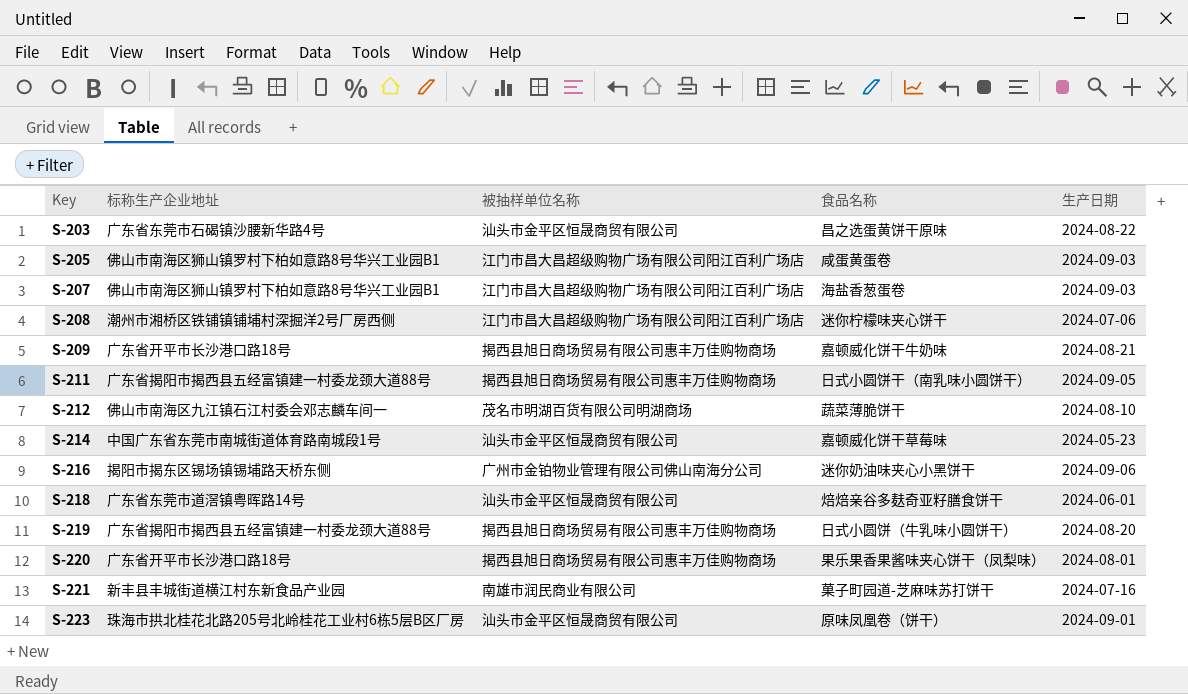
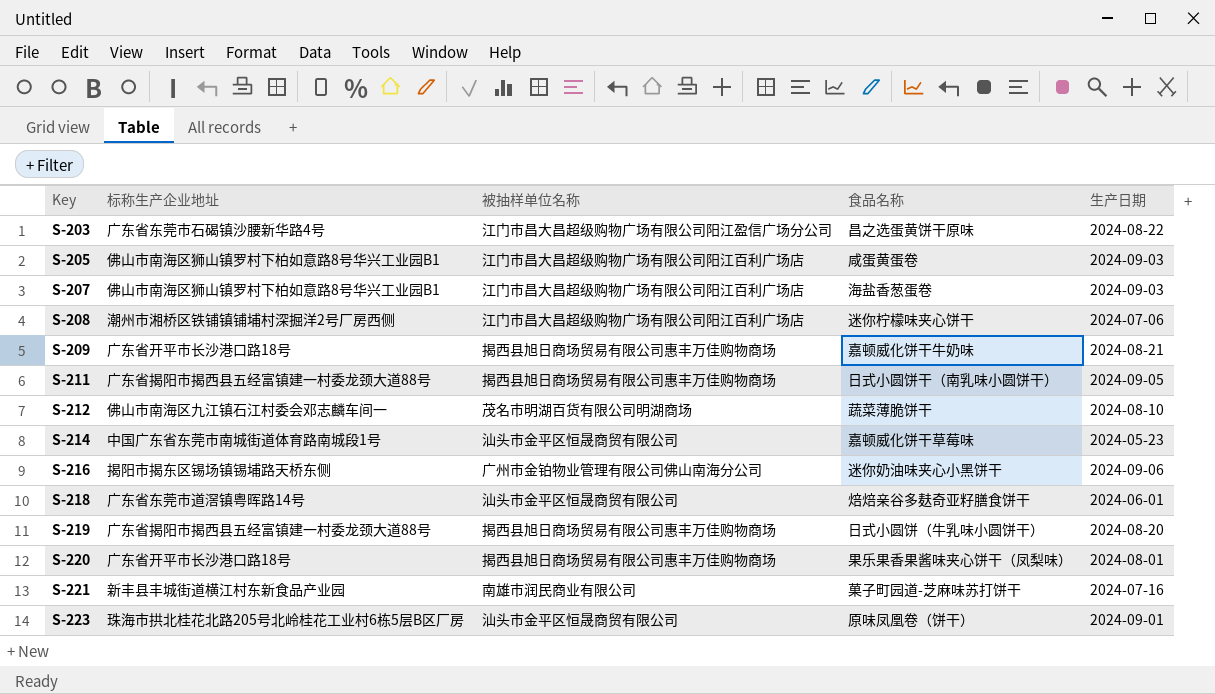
S-203 | 被抽样单位名称: 汕头市金平区恒晟商贸有限公司 -> 江门市昌大昌超级购物广场有限公司阳江盈信广场分公司

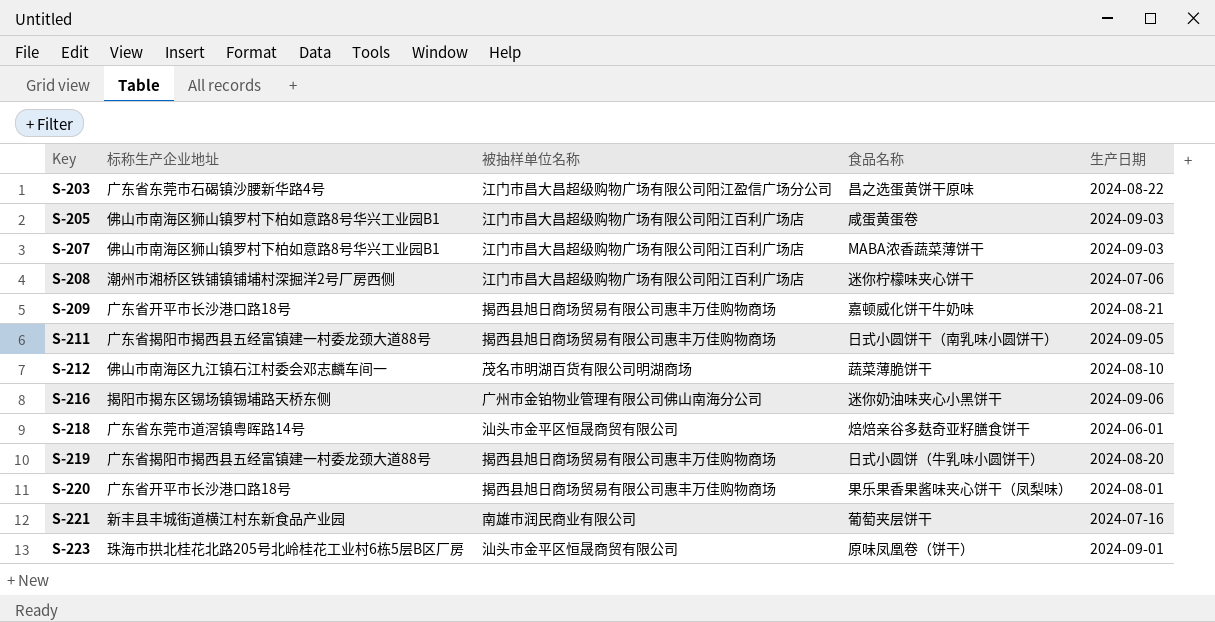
row S-214: 中国广东省东莞市南城街道体育路南城段1号 | 汕头市金平区恒晟商贸有限公司 | 嘉顿威化饼干草莓味 | 2024-05-23 -> none
S-207 | 食品名称: 海盐香葱蛋卷 -> MABA浓香蔬菜薄饼干
S-221 | 食品名称: 菓子町园道-芝麻味苏打饼干 -> 葡萄夹层饼干

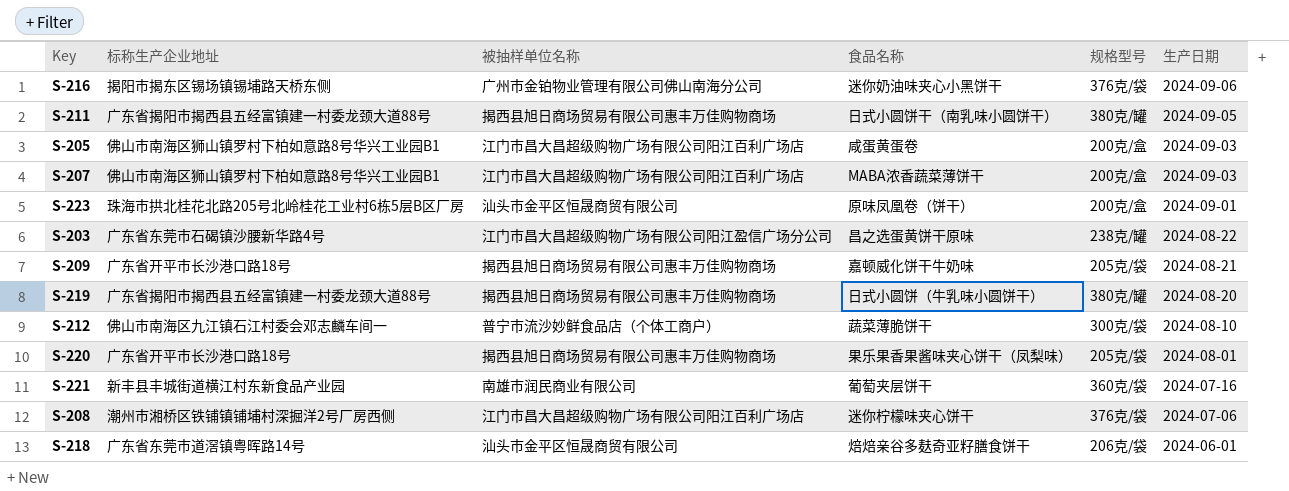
row order: Key ascending -> 生产日期 descending
column 规格型号 | position: none -> 5
S-212 | 被抽样单位名称: 茂名市明湖百货有限公司明湖商场 -> 普宁市流沙妙鲜食品店（个体工商户）

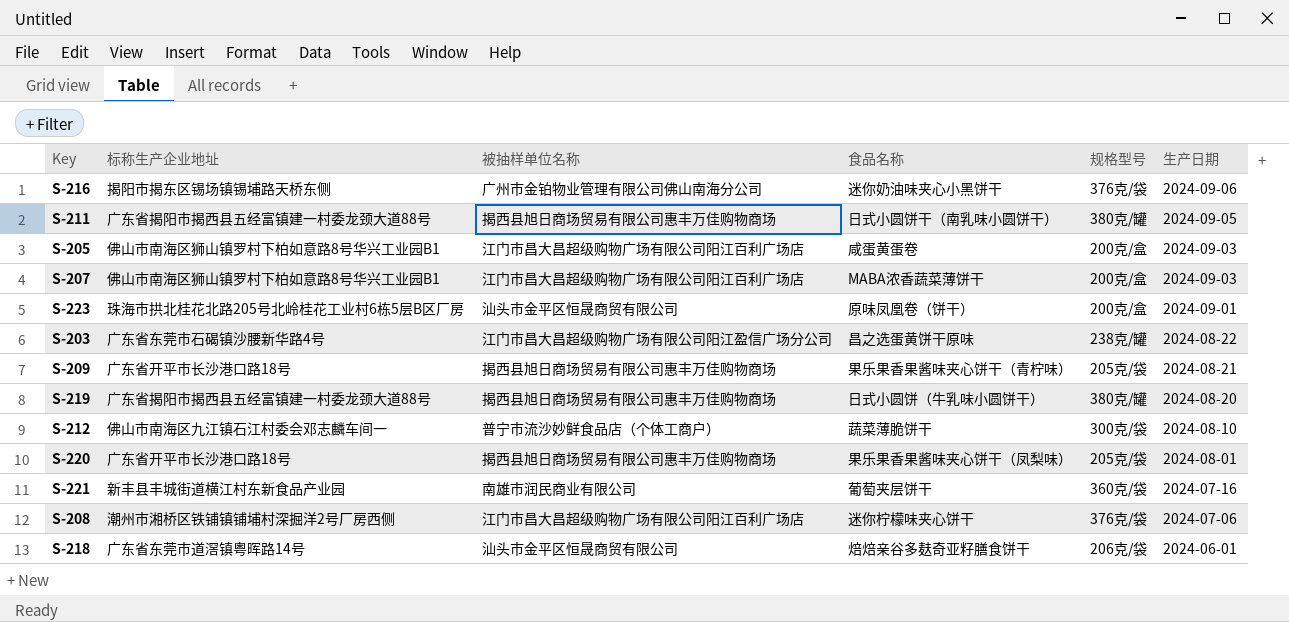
S-209 | 食品名称: 嘉顿威化饼干牛奶味 -> 果乐果香果酱味夹心饼干（青柠味）

